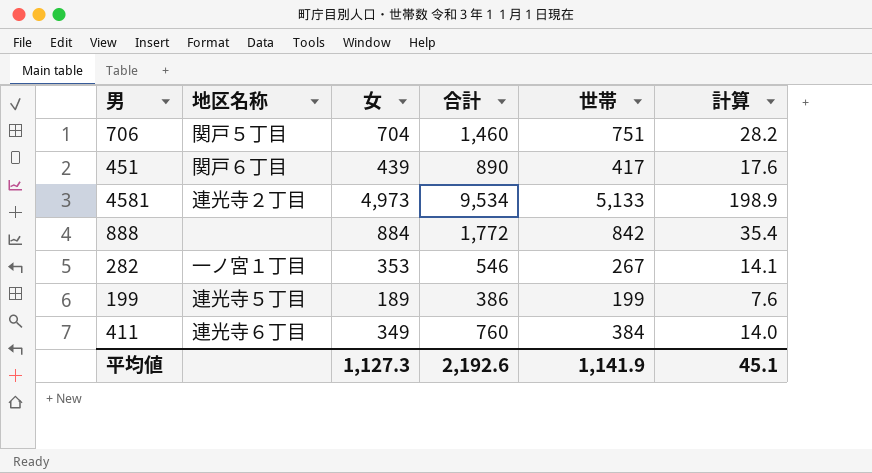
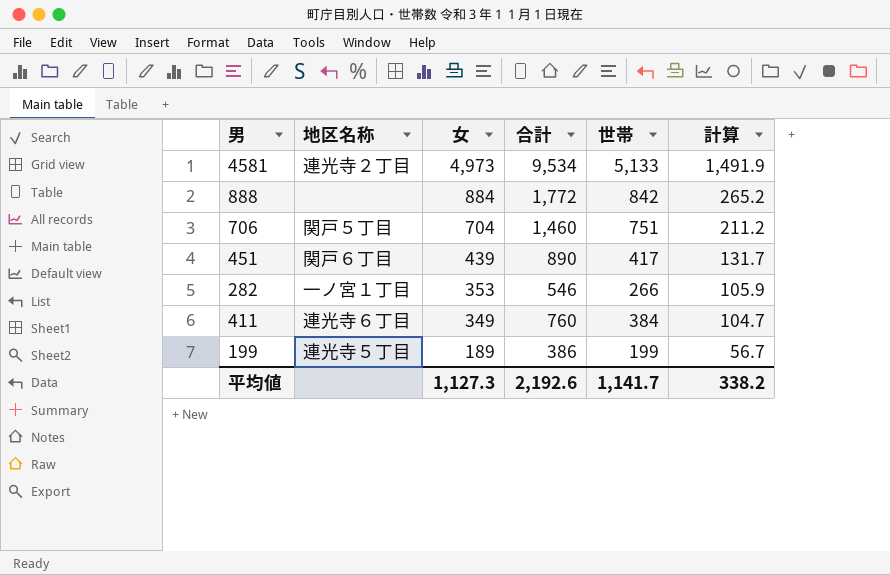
row order: none -> 女 descending
column 計算 | formula: [女] * 0.04 -> [女] * 0.3
282 | 世帯: 267 -> 266
平均値 | 世帯: 1,141.9 -> 1,141.7
平均値 | 計算: 45.1 -> 338.2

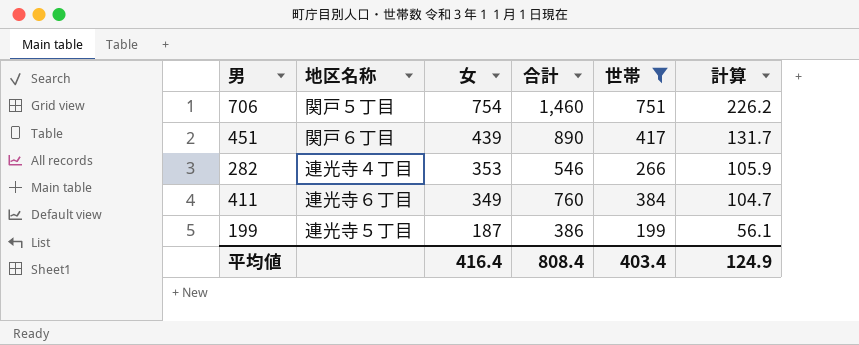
filter: none -> 世帯 <= 751
706 | 女: 704 -> 754
706 | 計算: 211.2 -> 226.2
282 | 地区名称: 一ノ宮１丁目 -> 連光寺４丁目
199 | 女: 189 -> 187
199 | 計算: 56.7 -> 56.1
平均値 | 女: 1,127.3 -> 416.4
平均値 | 合計: 2,192.6 -> 808.4
平均値 | 世帯: 1,141.7 -> 403.4
平均値 | 計算: 338.2 -> 124.9

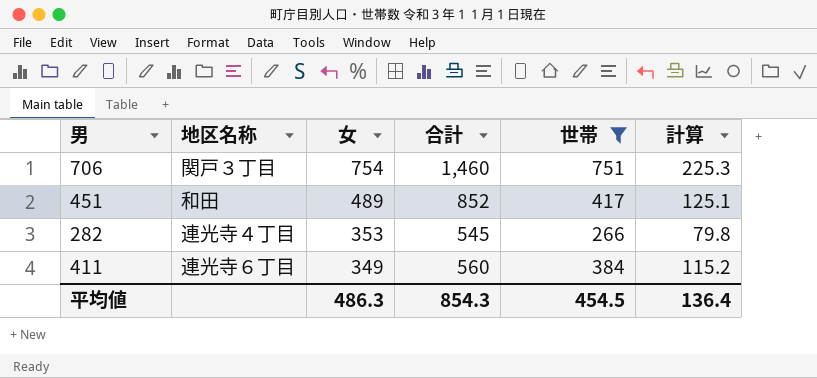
column 計算 | formula: [女] * 0.3 -> [世帯] * 0.3
row 199: 連光寺５丁目 | 187 | 386 | 199 | 56.1 -> none
706 | 地区名称: 関戸５丁目 -> 関戸３丁目
451 | 地区名称: 関戸６丁目 -> 和田
451 | 女: 439 -> 489
451 | 合計: 890 -> 852
282 | 合計: 546 -> 545
411 | 合計: 760 -> 560
平均値 | 女: 416.4 -> 486.3
平均値 | 合計: 808.4 -> 854.3
平均値 | 世帯: 403.4 -> 454.5
平均値 | 計算: 124.9 -> 136.4

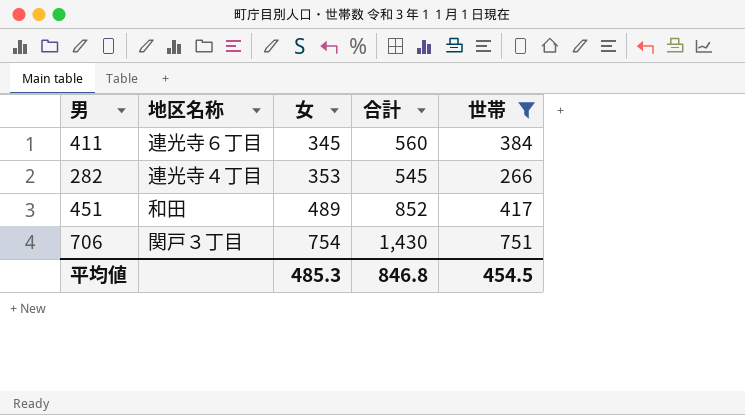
row order: 女 descending -> 女 ascending
column 計算 | formula: [世帯] * 0.3 -> none
411 | 女: 349 -> 345
706 | 合計: 1,460 -> 1,430
平均値 | 女: 486.3 -> 485.3
平均値 | 合計: 854.3 -> 846.8

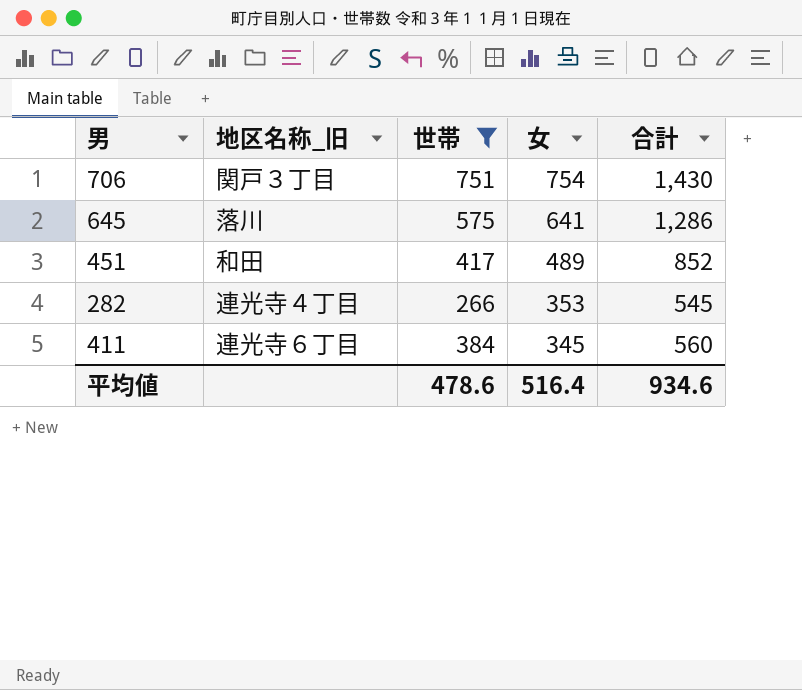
row order: 女 ascending -> 女 descending
column name: 地区名称 -> 地区名称_旧
column 世帯 | position: 5 -> 3
row 645: none -> 落川 | 575 | 641 | 1,286
平均値 | 世帯: 454.5 -> 478.6
平均値 | 女: 485.3 -> 516.4
平均値 | 合計: 846.8 -> 934.6

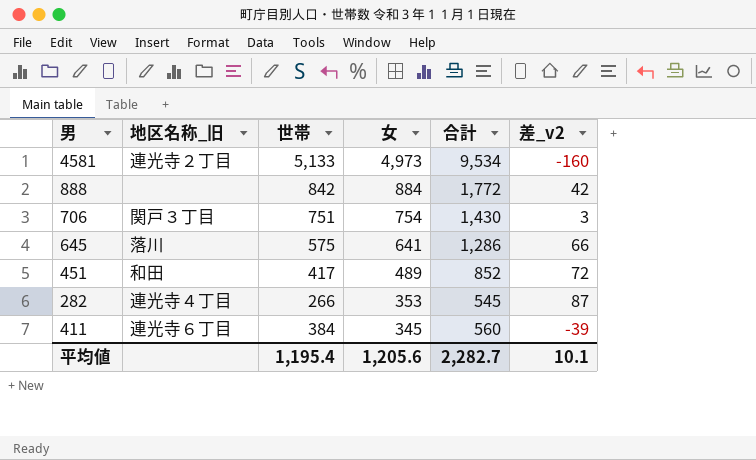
filter: 世帯 <= 751 -> none
column 差_v2 | formula: none -> [女] - [世帯]
平均値 | 世帯: 478.6 -> 1,195.4
平均値 | 女: 516.4 -> 1,205.6
平均値 | 合計: 934.6 -> 2,282.7

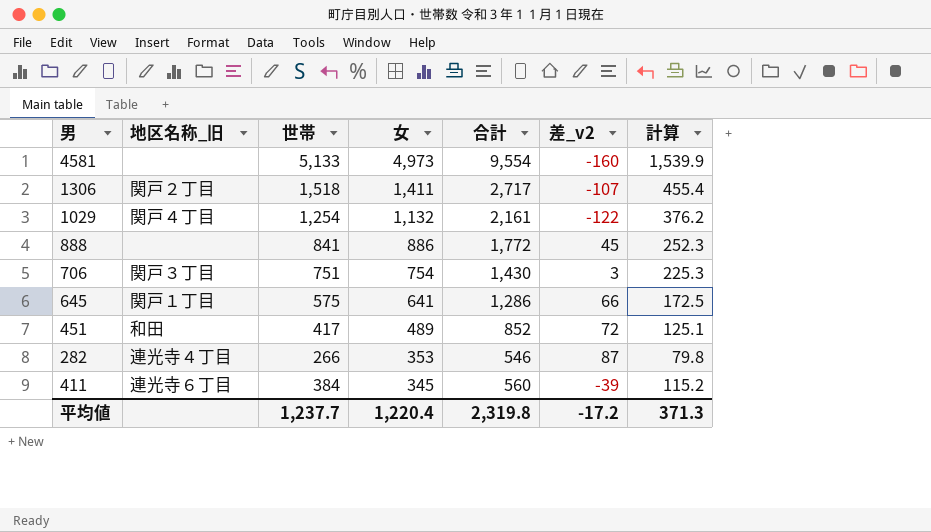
column 計算 | formula: none -> [世帯] * 0.3
4581 | 地区名称_旧: 連光寺２丁目 -> none
4581 | 合計: 9,534 -> 9,554
row 1306: none -> 関戸２丁目 | 1,518 | 1,411 | 2,717 | -107 | 455.4
row 1029: none -> 関戸４丁目 | 1,254 | 1,132 | 2,161 | -122 | 376.2
888 | 世帯: 842 -> 841
888 | 女: 884 -> 886
888 | 差_v2: 42 -> 45
645 | 地区名称_旧: 落川 -> 関戸１丁目
282 | 合計: 545 -> 546
平均値 | 世帯: 1,195.4 -> 1,237.7
平均値 | 女: 1,205.6 -> 1,220.4
平均値 | 合計: 2,282.7 -> 2,319.8
平均値 | 差_v2: 10.1 -> -17.2

